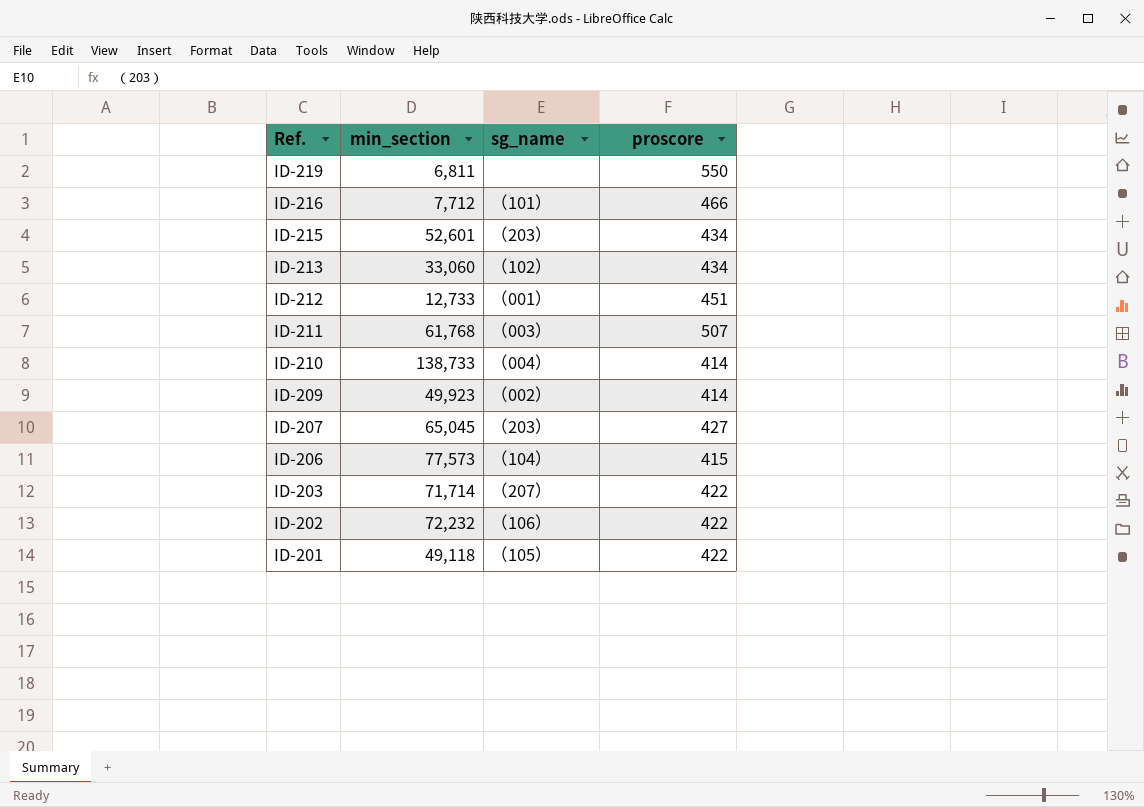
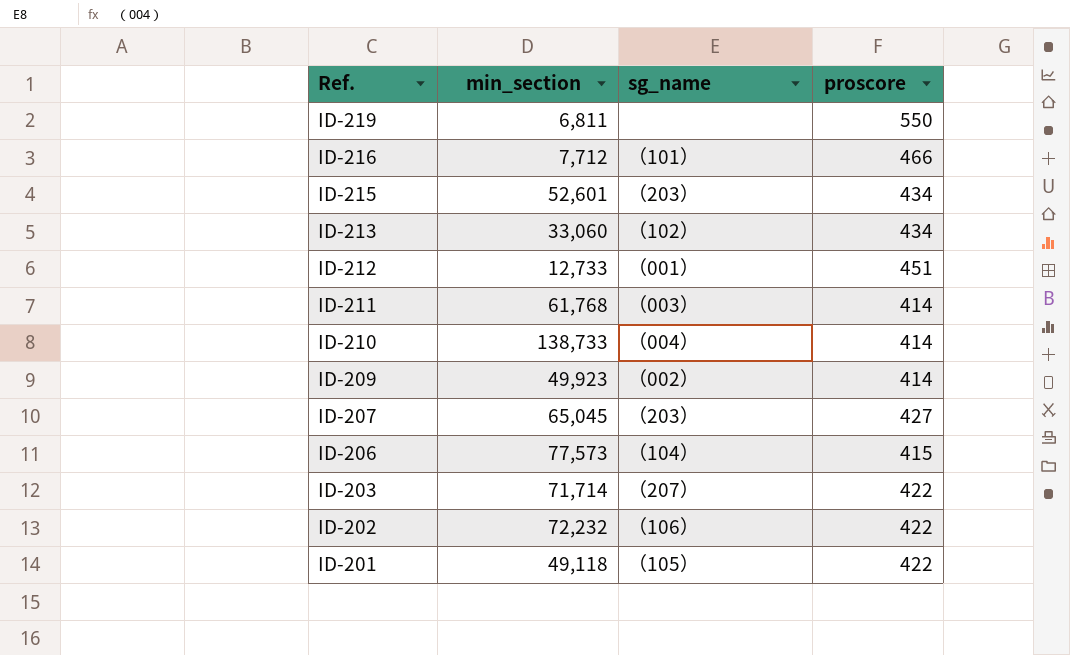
ID-211 | proscore: 507 -> 414

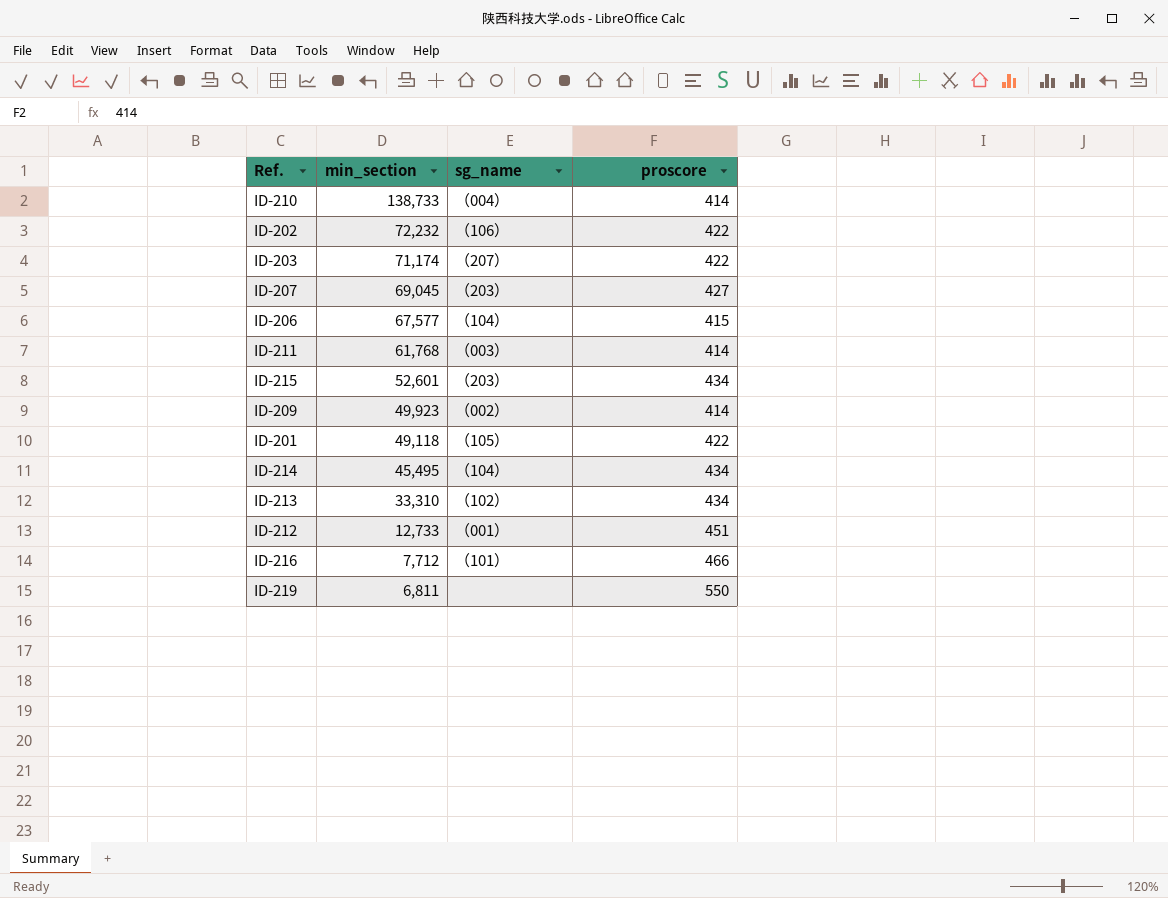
row order: Ref. descending -> min_section descending
ID-203 | min_section: 71,714 -> 71,174
ID-207 | min_section: 65,045 -> 69,045
ID-206 | min_section: 77,573 -> 67,577
row ID-214: none -> 45,495 | （104） | 434
ID-213 | min_section: 33,060 -> 33,310

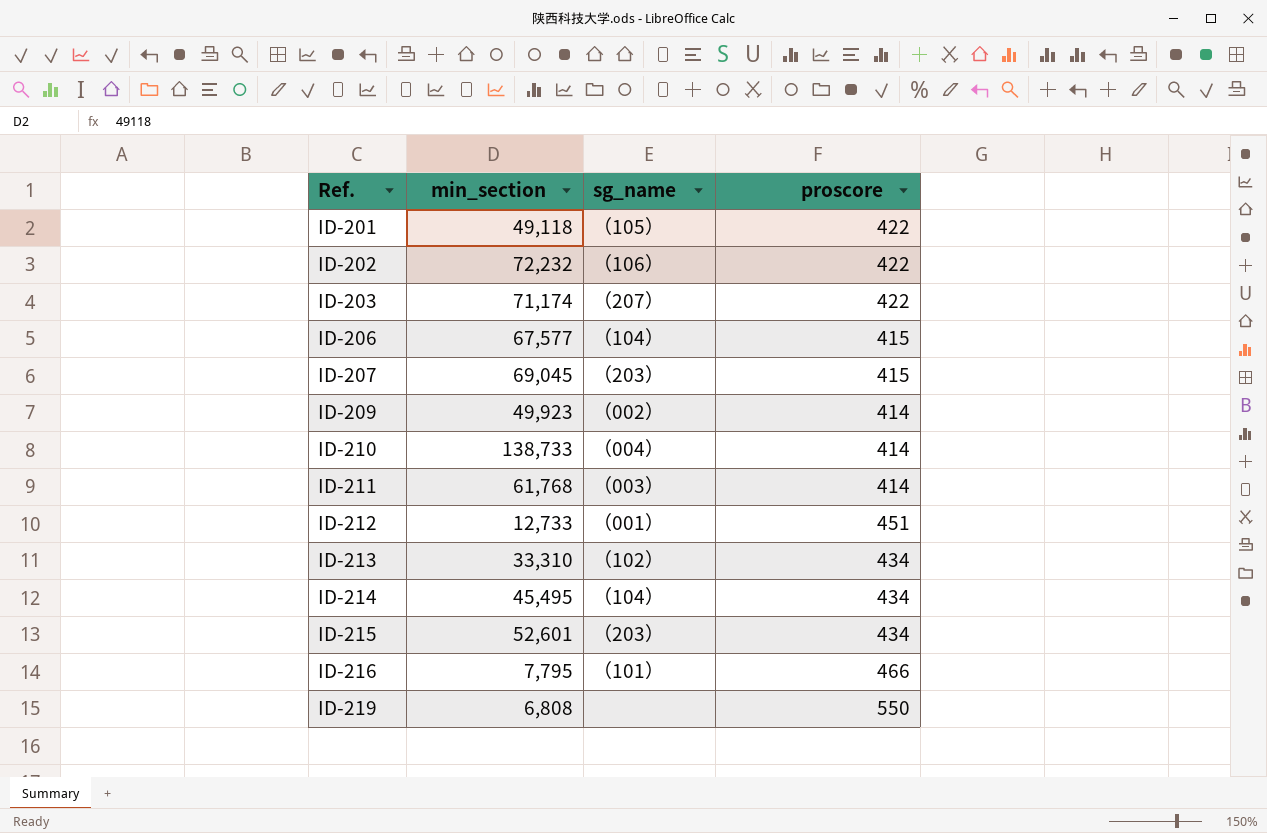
row order: min_section descending -> Ref. ascending
ID-207 | proscore: 427 -> 415
ID-216 | min_section: 7,712 -> 7,795
ID-219 | min_section: 6,811 -> 6,808

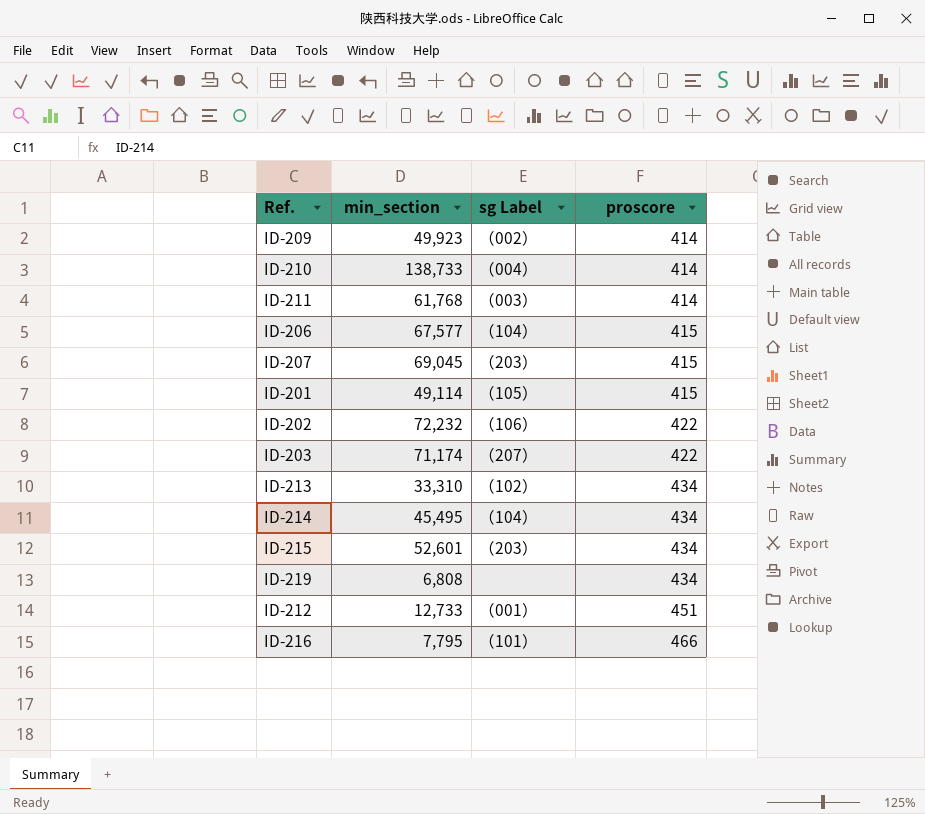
row order: Ref. ascending -> proscore ascending
column name: sg_name -> sg Label
ID-201 | min_section: 49,118 -> 49,114
ID-201 | proscore: 422 -> 415
ID-219 | proscore: 550 -> 434

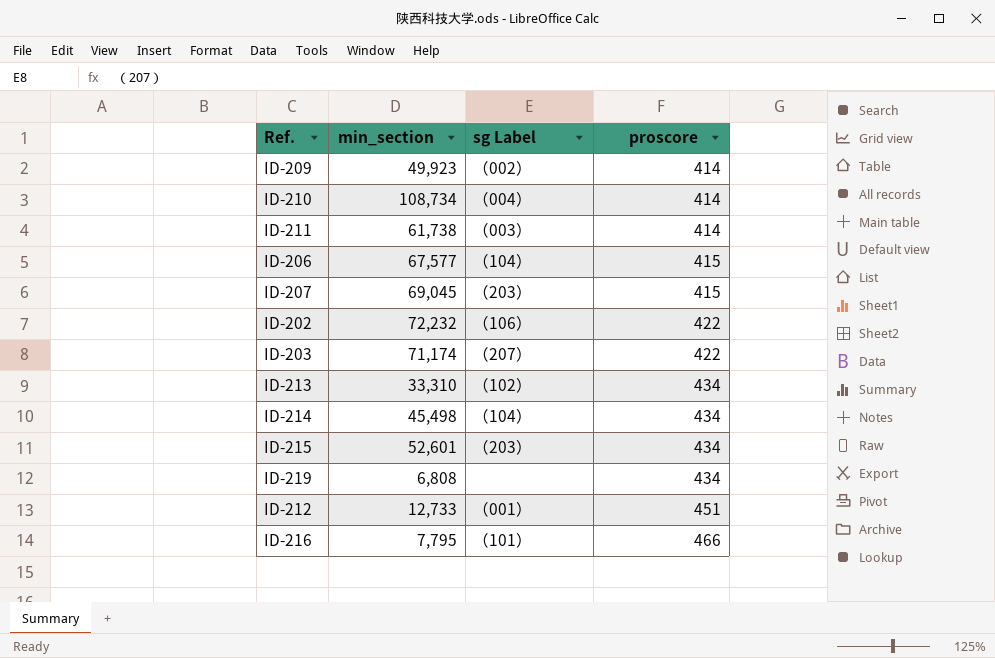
row ID-201: 49,114 | （105） | 415 -> none
ID-210 | min_section: 138,733 -> 108,734
ID-211 | min_section: 61,768 -> 61,738
ID-214 | min_section: 45,495 -> 45,498

